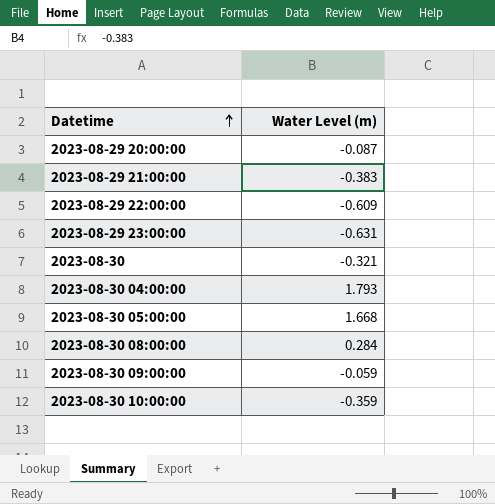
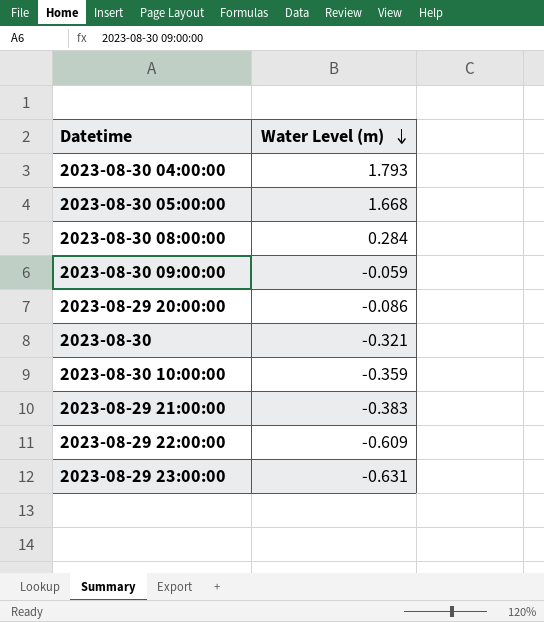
row order: Datetime ascending -> Water Level (m) descending
2023-08-29 20:00:00 | Water Level (m): -0.087 -> -0.086

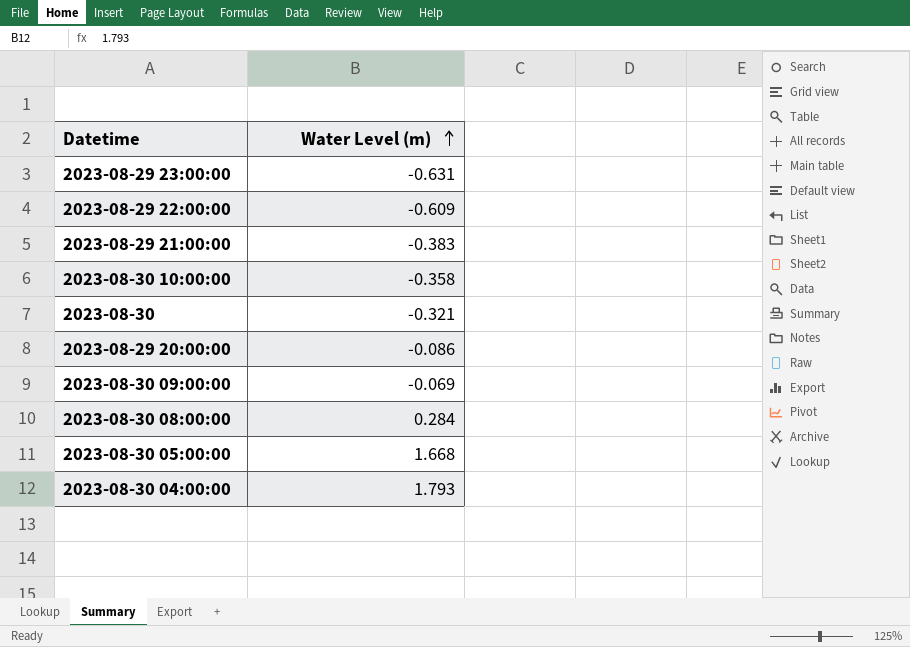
row order: Water Level (m) descending -> Water Level (m) ascending
2023-08-30 10:00:00 | Water Level (m): -0.359 -> -0.358
2023-08-30 09:00:00 | Water Level (m): -0.059 -> -0.069

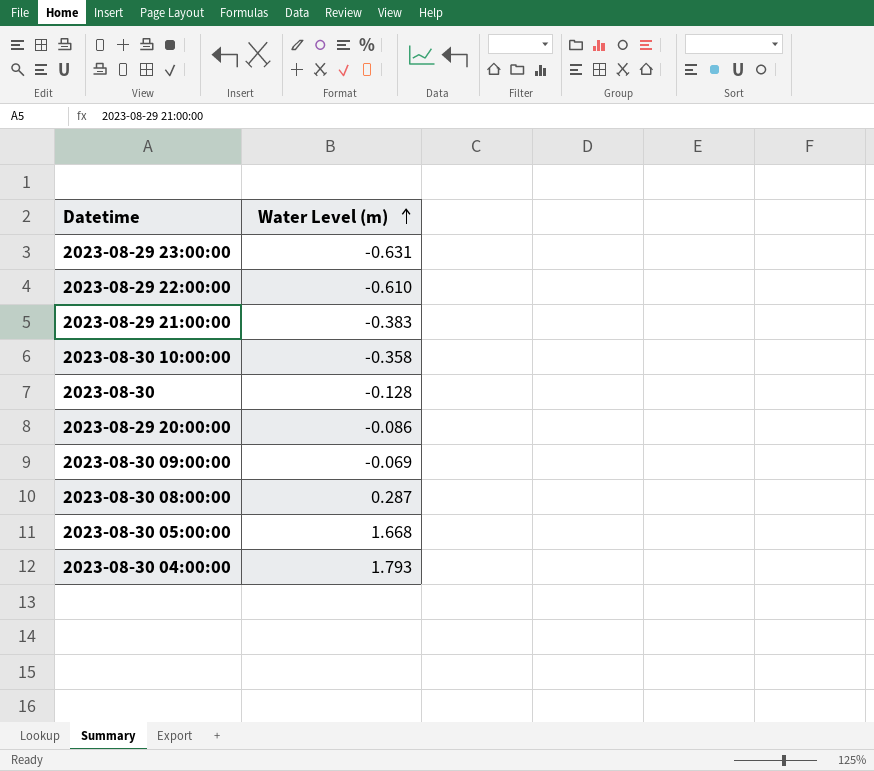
2023-08-29 22:00:00 | Water Level (m): -0.609 -> -0.610
2023-08-30 | Water Level (m): -0.321 -> -0.128
2023-08-30 08:00:00 | Water Level (m): 0.284 -> 0.287

